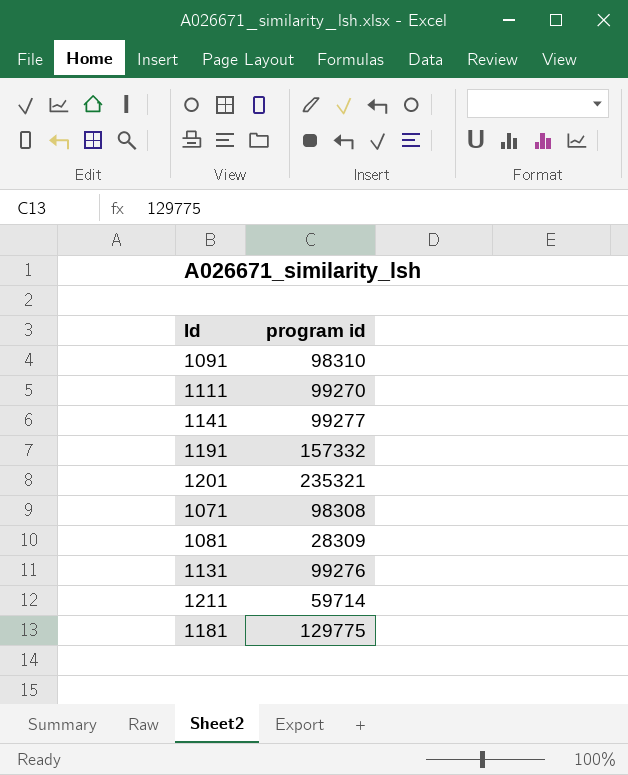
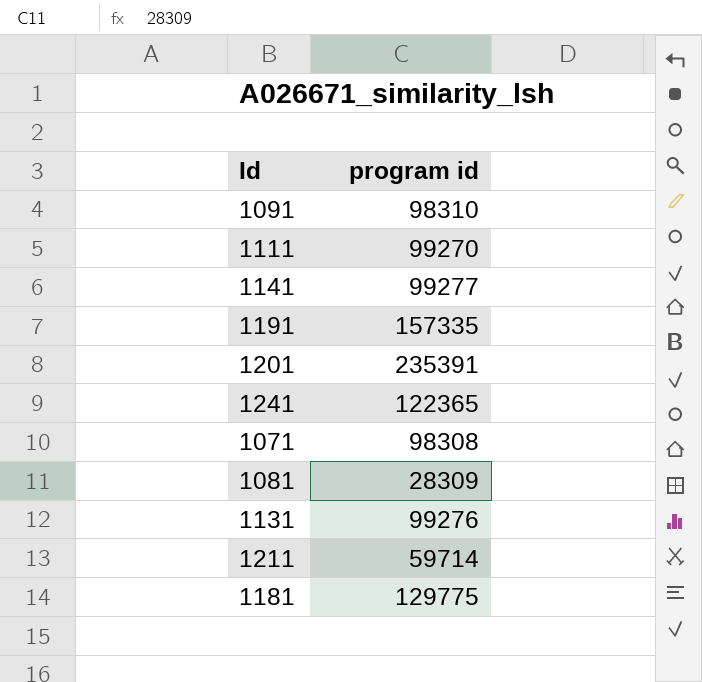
1191 | program id: 157332 -> 157335
1201 | program id: 235321 -> 235391
row 1241: none -> 122365

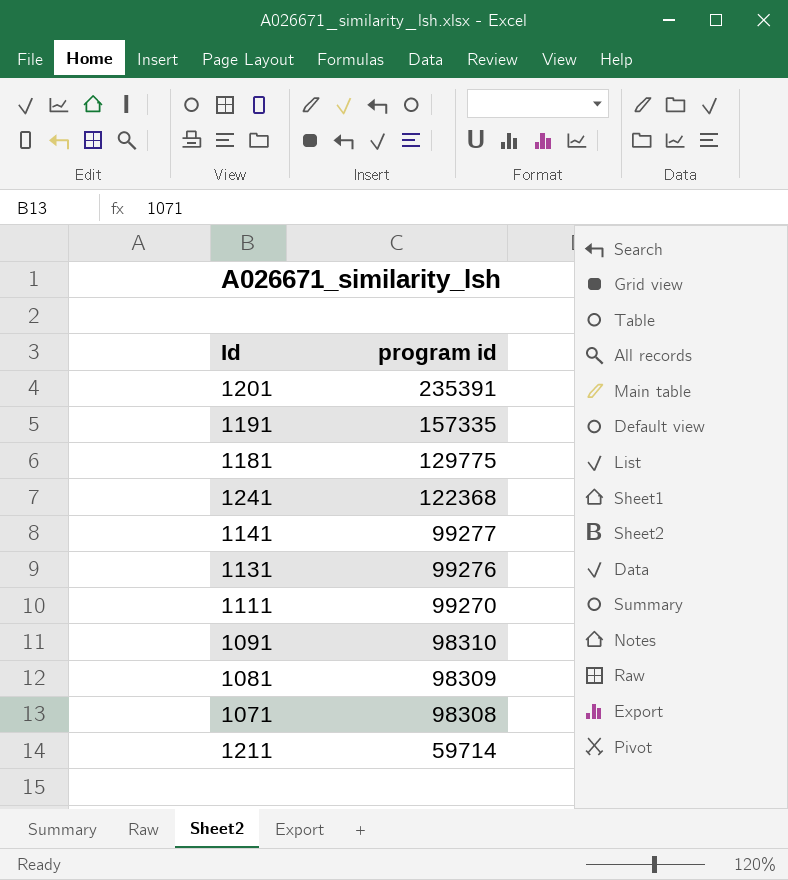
row order: none -> program id descending
1241 | program id: 122365 -> 122368
1081 | program id: 28309 -> 98309

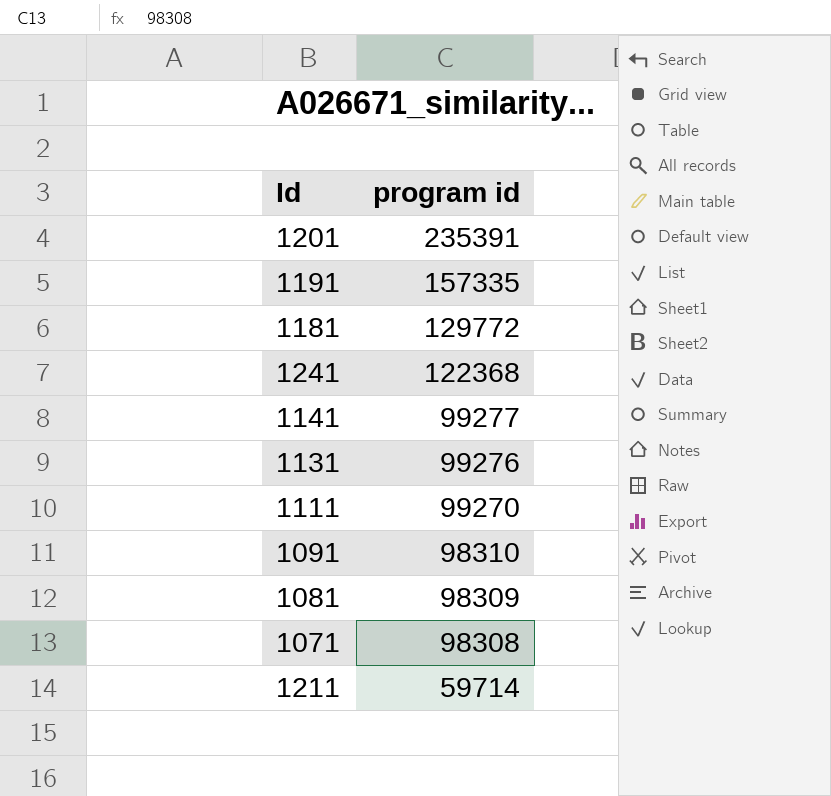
1181 | program id: 129775 -> 129772

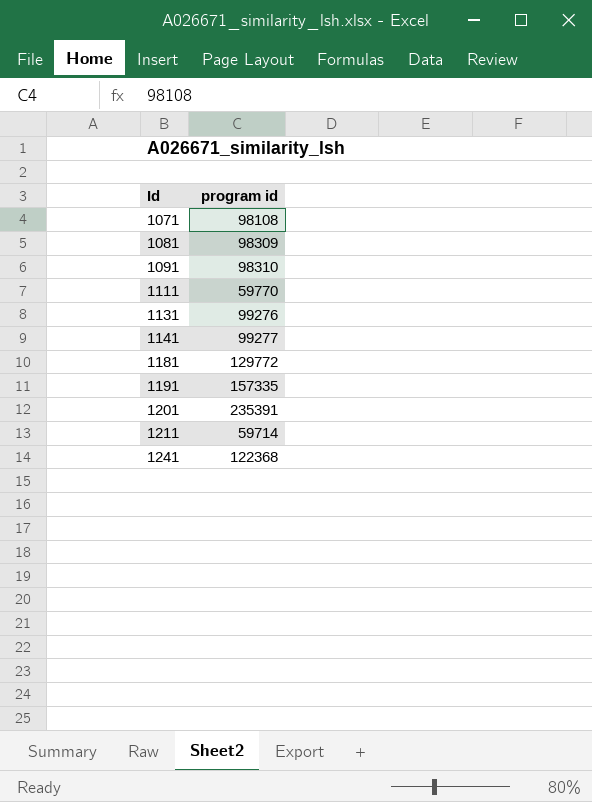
row order: program id descending -> Id ascending
1071 | program id: 98308 -> 98108
1111 | program id: 99270 -> 59770

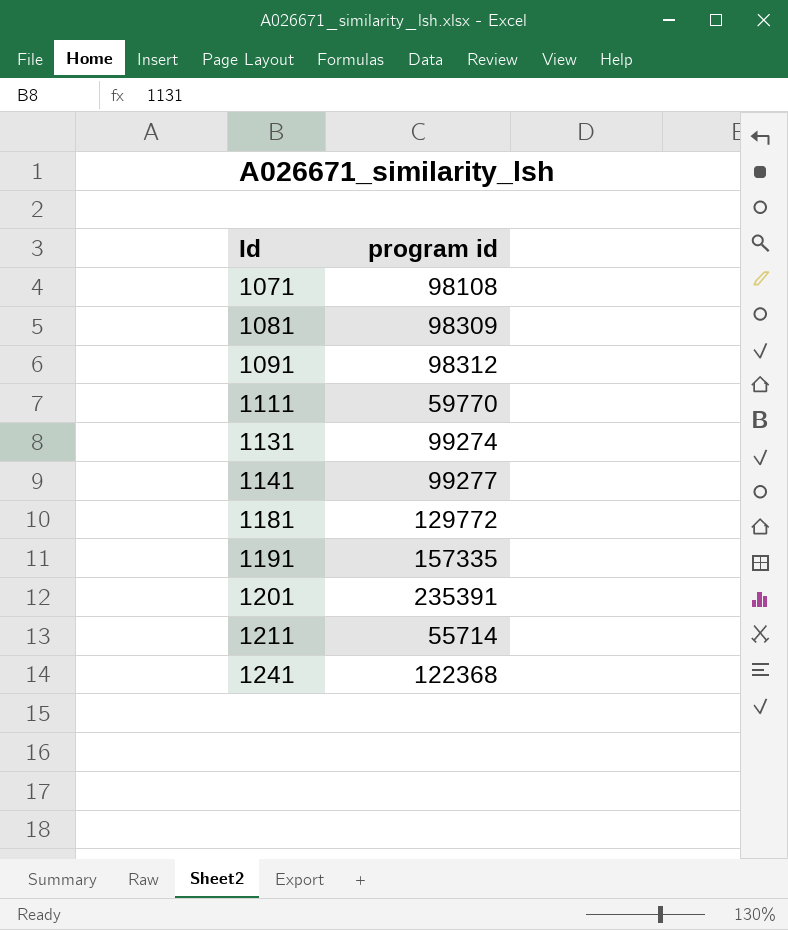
1091 | program id: 98310 -> 98312
1131 | program id: 99276 -> 99274
1211 | program id: 59714 -> 55714

